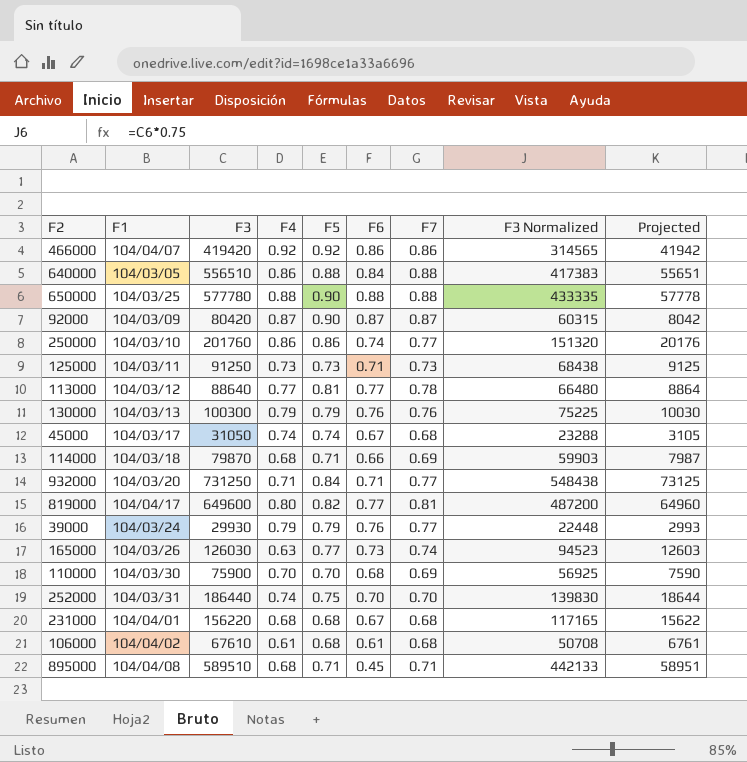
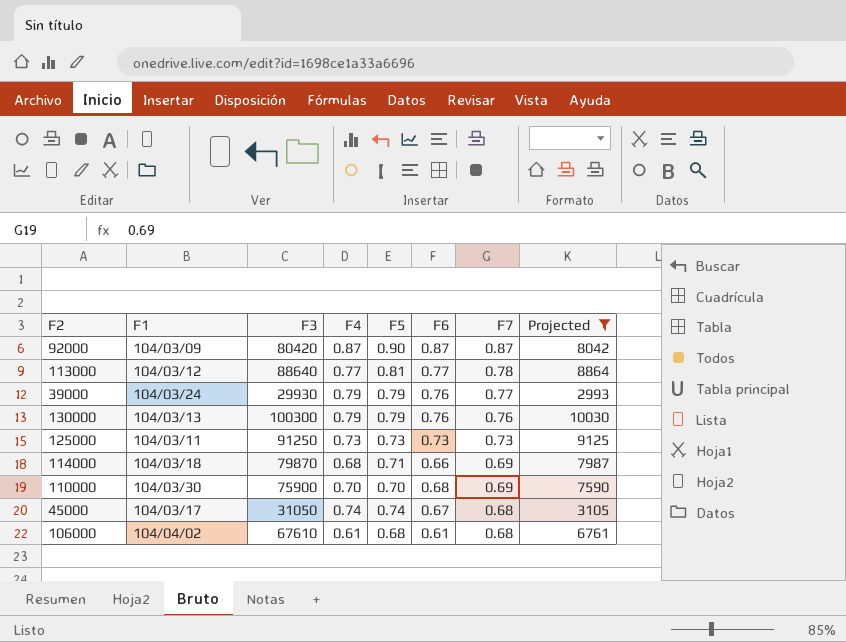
filter: none -> Projected <= 10030
row order: none -> F7 descending
column F3 Normalized | formula: [F3] * 0.75 -> none
125000 | F6: 0.71 -> 0.73

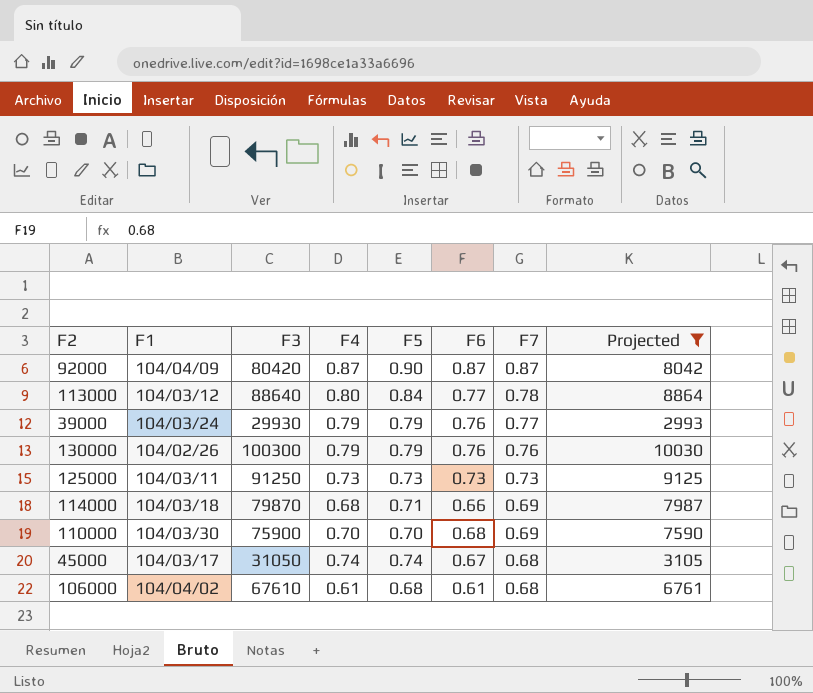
92000 | F1: 104/03/09 -> 104/04/09
113000 | F4: 0.77 -> 0.80
113000 | F5: 0.81 -> 0.84
130000 | F1: 104/03/13 -> 104/02/26

